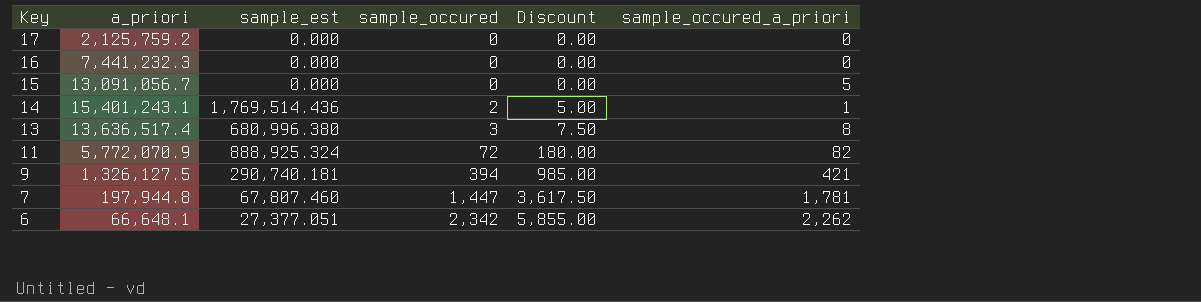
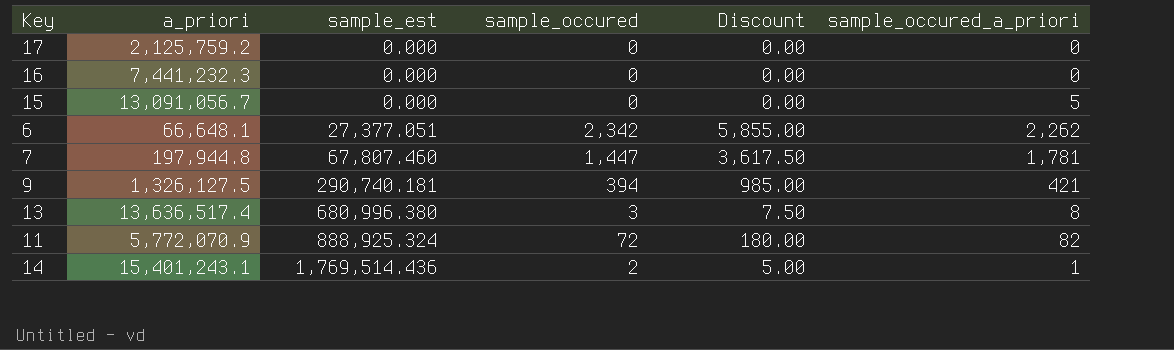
row order: Key descending -> sample_est ascending

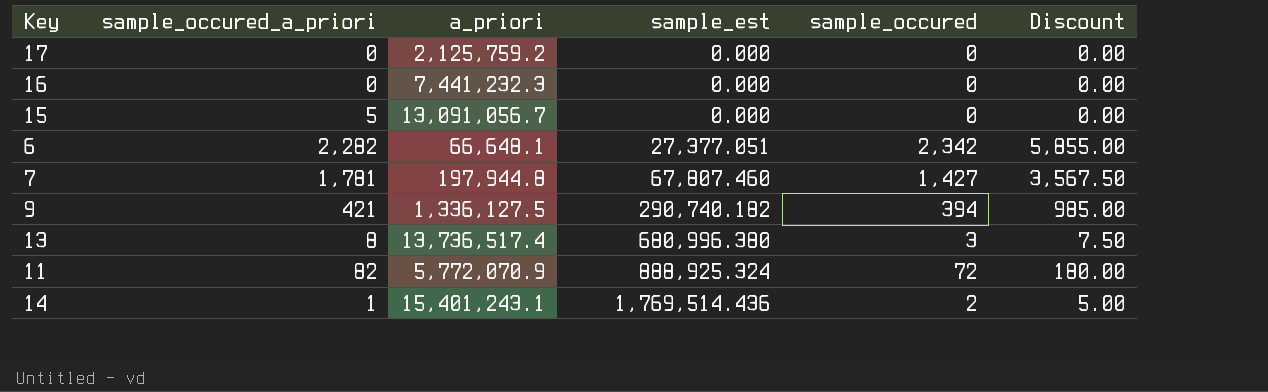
column sample_occured_a_priori | position: 6 -> 2
6 | sample_occured_a_priori: 2,262 -> 2,282
7 | sample_occured: 1,447 -> 1,427
7 | Discount: 3,617.50 -> 3,567.50
9 | a_priori: 1,326,127.5 -> 1,336,127.5
9 | sample_est: 290,740.181 -> 290,740.182
13 | a_priori: 13,636,517.4 -> 13,736,517.4

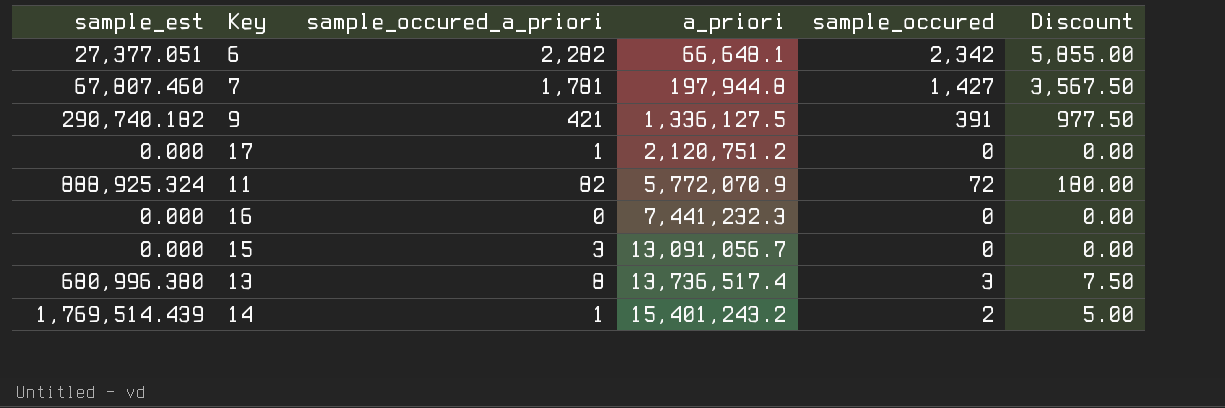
row order: sample_est ascending -> a_priori ascending
column sample_est | position: 4 -> 1
9 | sample_occured: 394 -> 391
9 | Discount: 985.00 -> 977.50
17 | sample_occured_a_priori: 0 -> 1
17 | a_priori: 2,125,759.2 -> 2,120,751.2
15 | sample_occured_a_priori: 5 -> 3
14 | sample_est: 1,769,514.436 -> 1,769,514.439
14 | a_priori: 15,401,243.1 -> 15,401,243.2

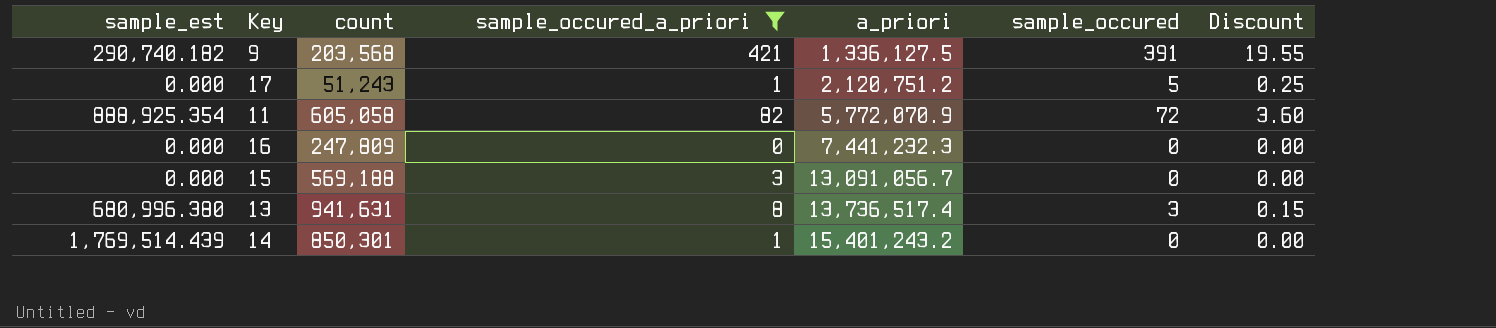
filter: none -> sample_occured_a_priori <= 421
column count | position: none -> 3
column Discount | formula: [sample_occured] * 2.5 -> [sample_occured] * 0.05
17 | sample_occured: 0 -> 5
11 | sample_est: 888,925.324 -> 888,925.354
14 | sample_occured: 2 -> 0

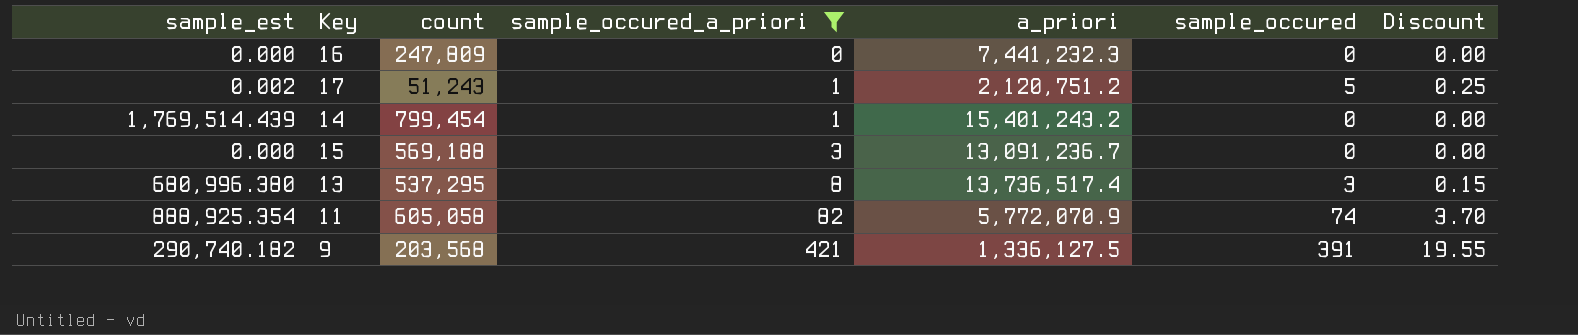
row order: a_priori ascending -> sample_occured_a_priori ascending
17 | sample_est: 0.000 -> 0.002
14 | count: 850,301 -> 799,454
15 | a_priori: 13,091,056.7 -> 13,091,236.7
13 | count: 941,631 -> 537,295
11 | sample_occured: 72 -> 74
11 | Discount: 3.60 -> 3.70

